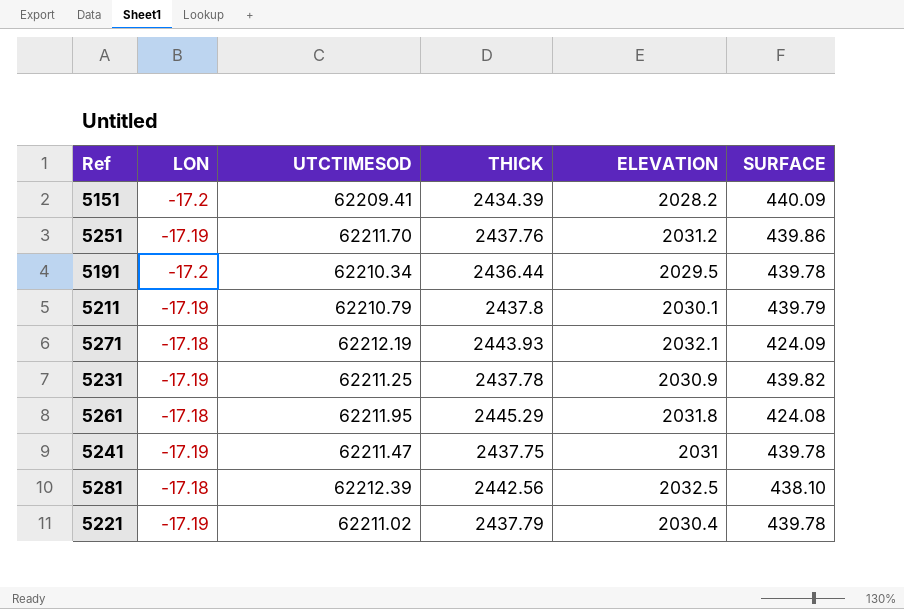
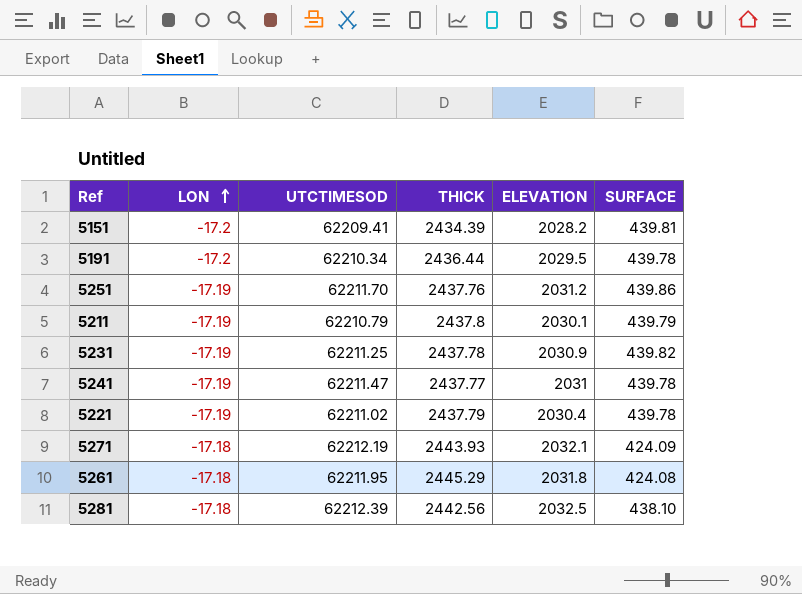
row order: none -> LON ascending
5151 | SURFACE: 440.09 -> 439.81
5241 | THICK: 2437.75 -> 2437.77

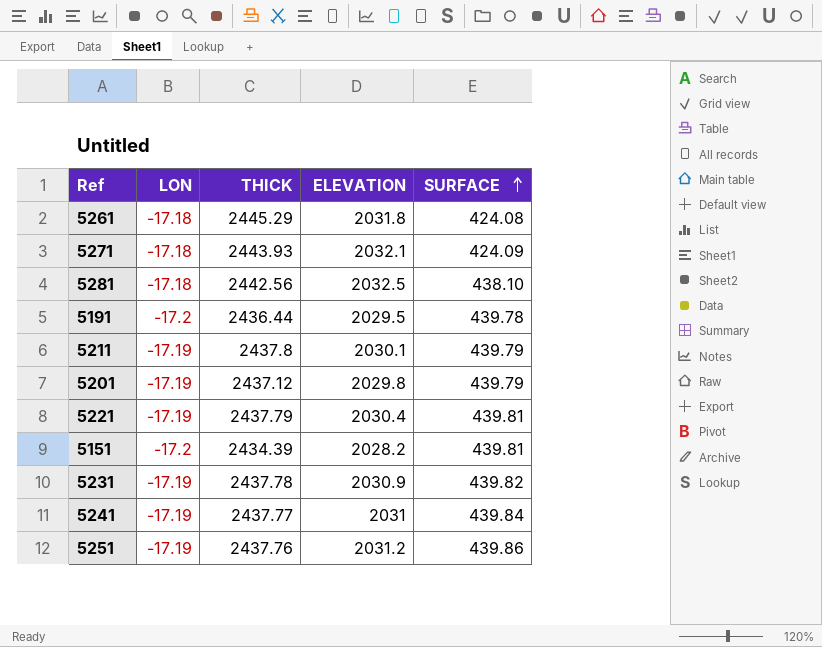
row order: LON ascending -> SURFACE ascending
column UTCTIMESOD | position: 3 -> none
row 5201: none -> -17.19 | 2437.12 | 2029.8 | 439.79
5221 | SURFACE: 439.78 -> 439.81
5241 | SURFACE: 439.78 -> 439.84

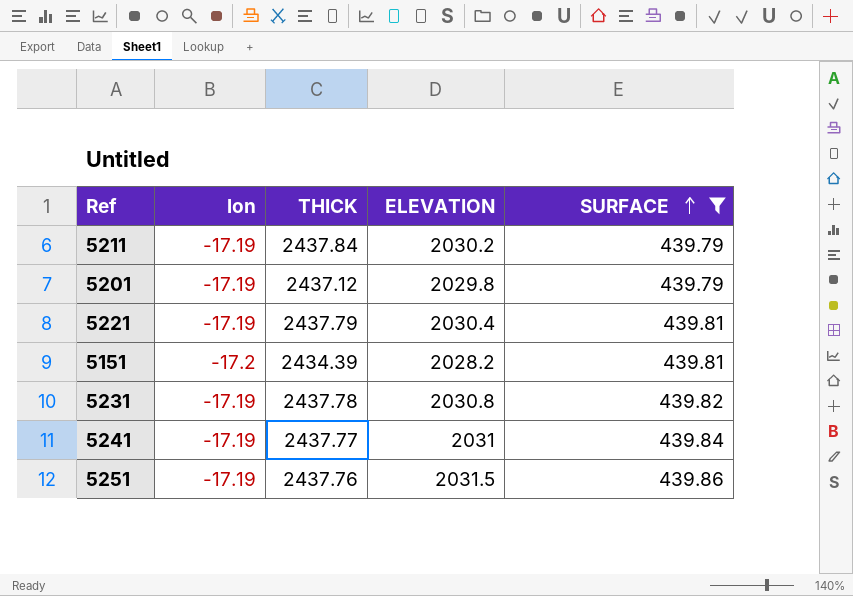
filter: none -> SURFACE >= 439.79
column name: LON -> lon
5211 | THICK: 2437.8 -> 2437.84
5211 | ELEVATION: 2030.1 -> 2030.2
5231 | ELEVATION: 2030.9 -> 2030.8
5251 | ELEVATION: 2031.2 -> 2031.5

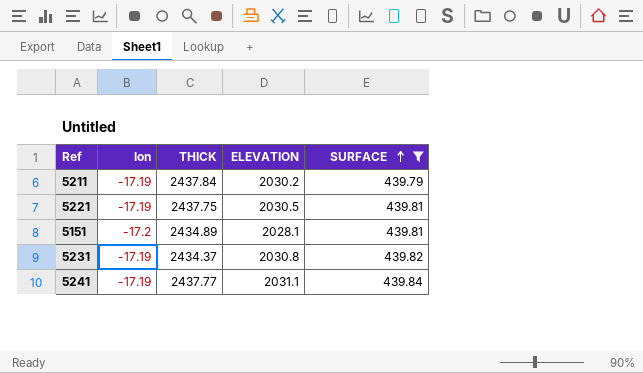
row 5201: -17.19 | 2437.12 | 2029.8 | 439.79 -> none
row 5251: -17.19 | 2437.76 | 2031.5 | 439.86 -> none
5221 | THICK: 2437.79 -> 2437.75
5221 | ELEVATION: 2030.4 -> 2030.5
5151 | THICK: 2434.39 -> 2434.89
5151 | ELEVATION: 2028.2 -> 2028.1
5231 | THICK: 2437.78 -> 2434.37
5241 | ELEVATION: 2031 -> 2031.1

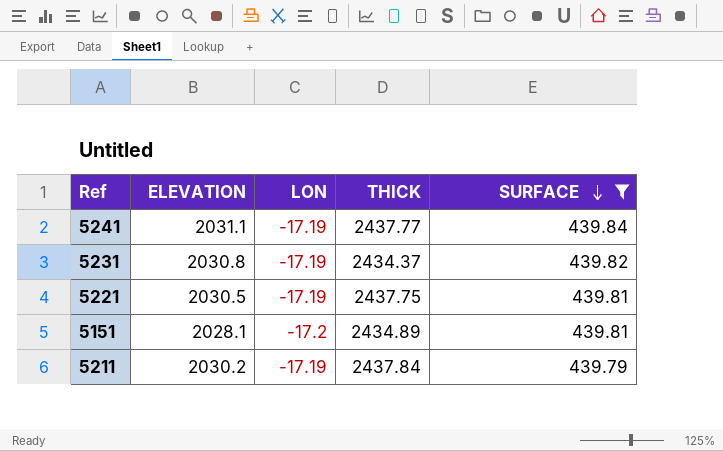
row order: SURFACE ascending -> SURFACE descending
column ELEVATION | position: 4 -> 2
column name: lon -> LON

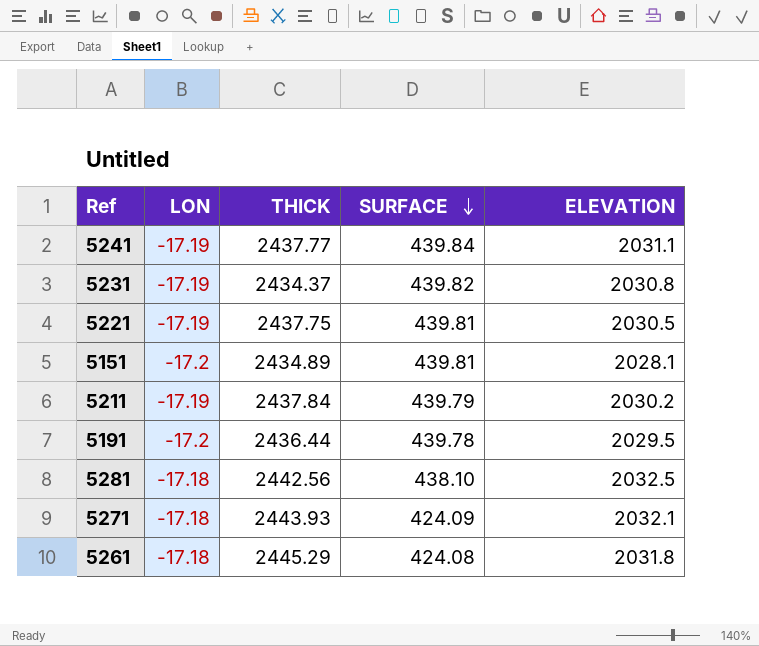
filter: SURFACE >= 439.79 -> none
column ELEVATION | position: 2 -> 5

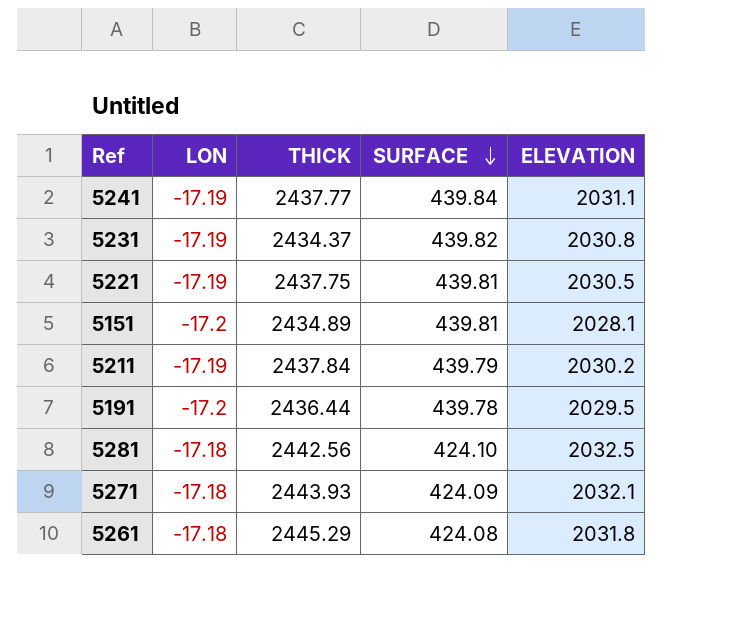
5281 | SURFACE: 438.10 -> 424.10

